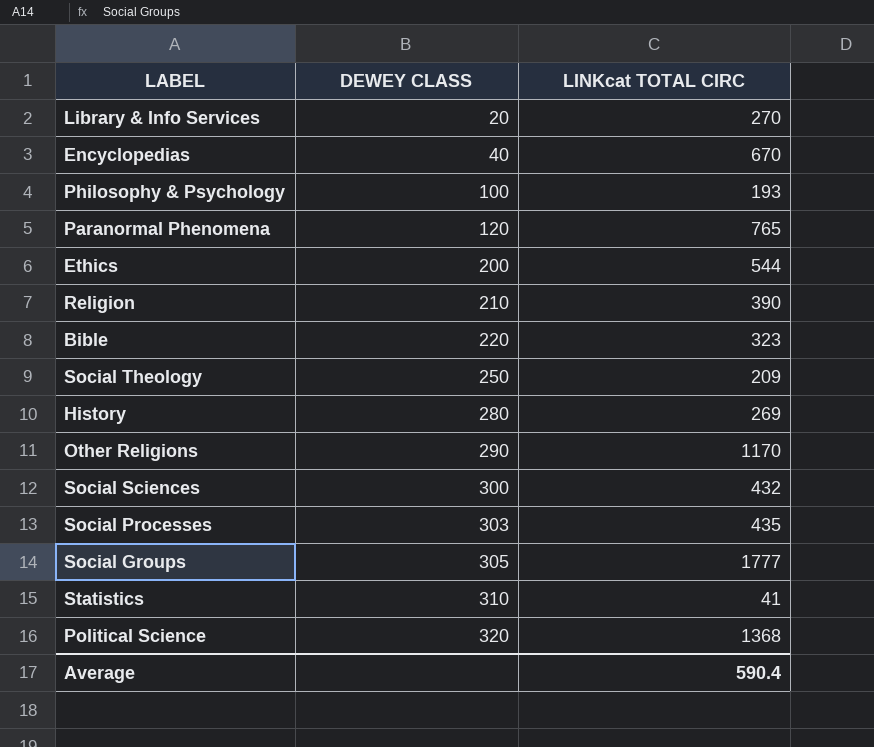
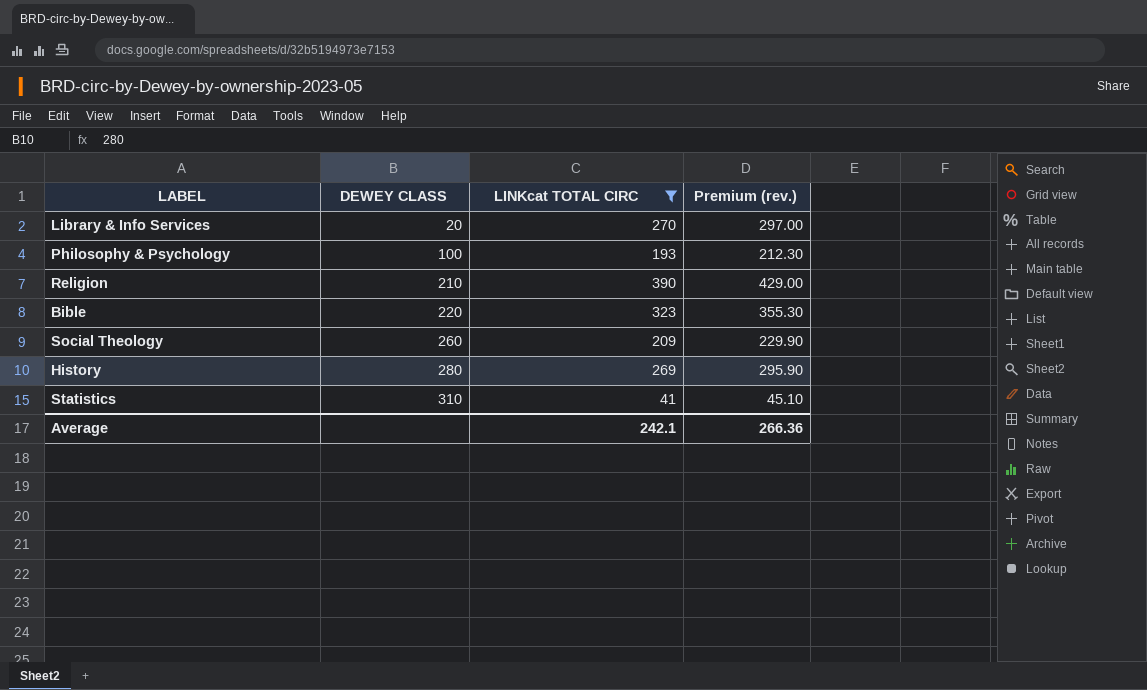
filter: none -> LINKcat TOTAL CIRC <= 390
column Premium (rev.) | formula: none -> [LINKcat TOTAL CIRC] * 1.1
Social Theology | DEWEY CLASS: 250 -> 260
Average | LINKcat TOTAL CIRC: 590.4 -> 242.1

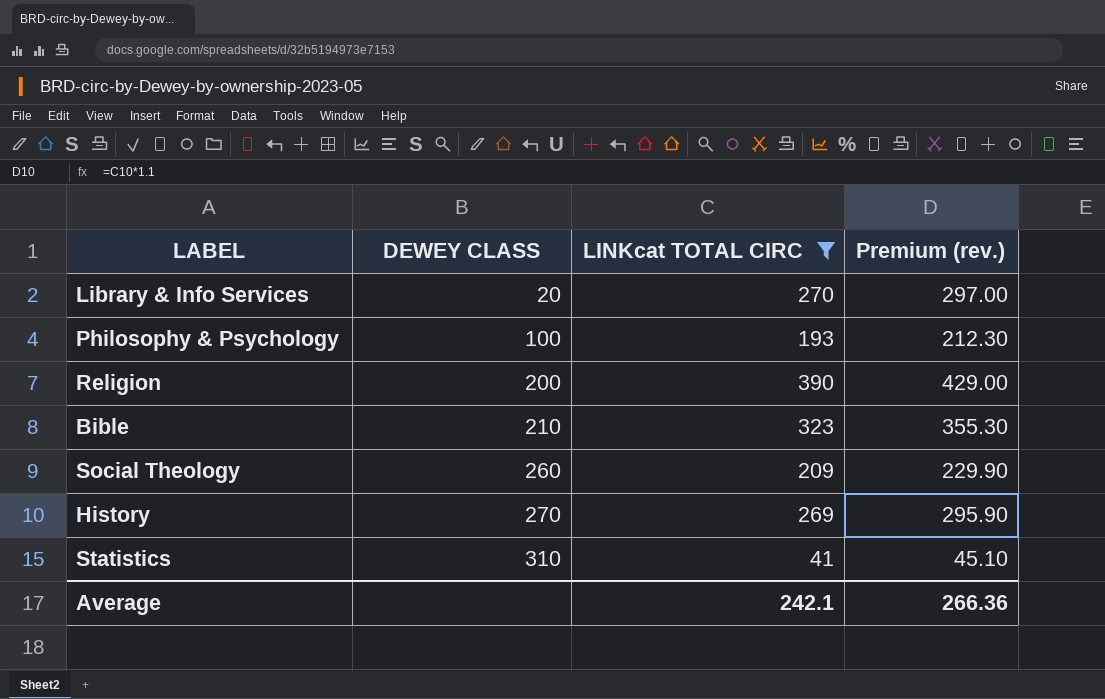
Religion | DEWEY CLASS: 210 -> 200
Bible | DEWEY CLASS: 220 -> 210
History | DEWEY CLASS: 280 -> 270

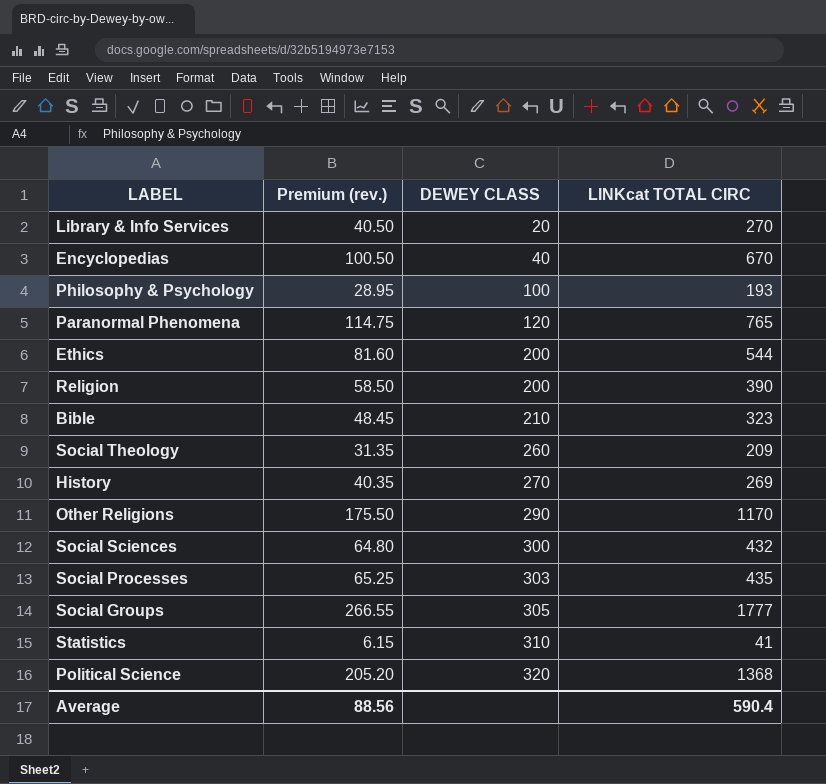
filter: LINKcat TOTAL CIRC <= 390 -> none
column Premium (rev.) | formula: [LINKcat TOTAL CIRC] * 1.1 -> [LINKcat TOTAL CIRC] * 0.15
column Premium (rev.) | position: 4 -> 2
Average | Premium (rev.): 266.36 -> 88.56
Average | LINKcat TOTAL CIRC: 242.1 -> 590.4

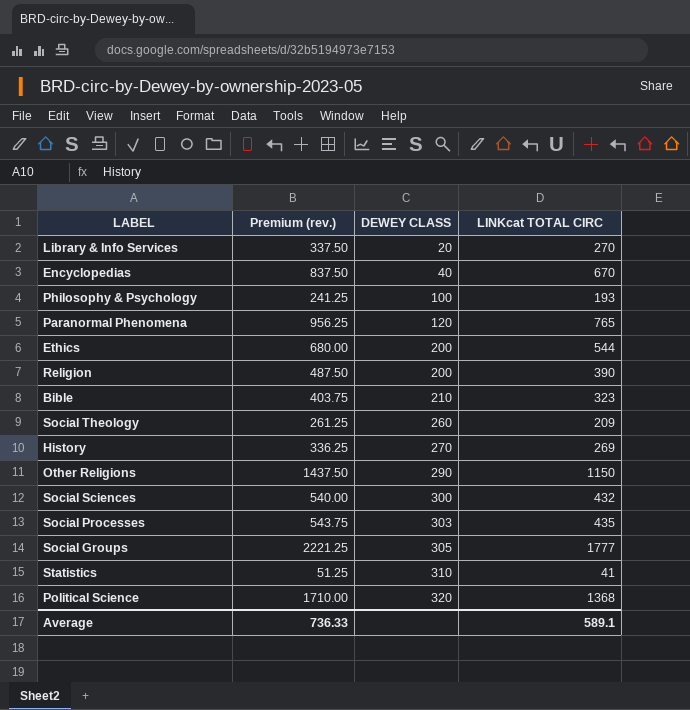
column Premium (rev.) | formula: [LINKcat TOTAL CIRC] * 0.15 -> [LINKcat TOTAL CIRC] * 1.25
Other Religions | LINKcat TOTAL CIRC: 1170 -> 1150
Average | Premium (rev.): 88.56 -> 736.33
Average | LINKcat TOTAL CIRC: 590.4 -> 589.1

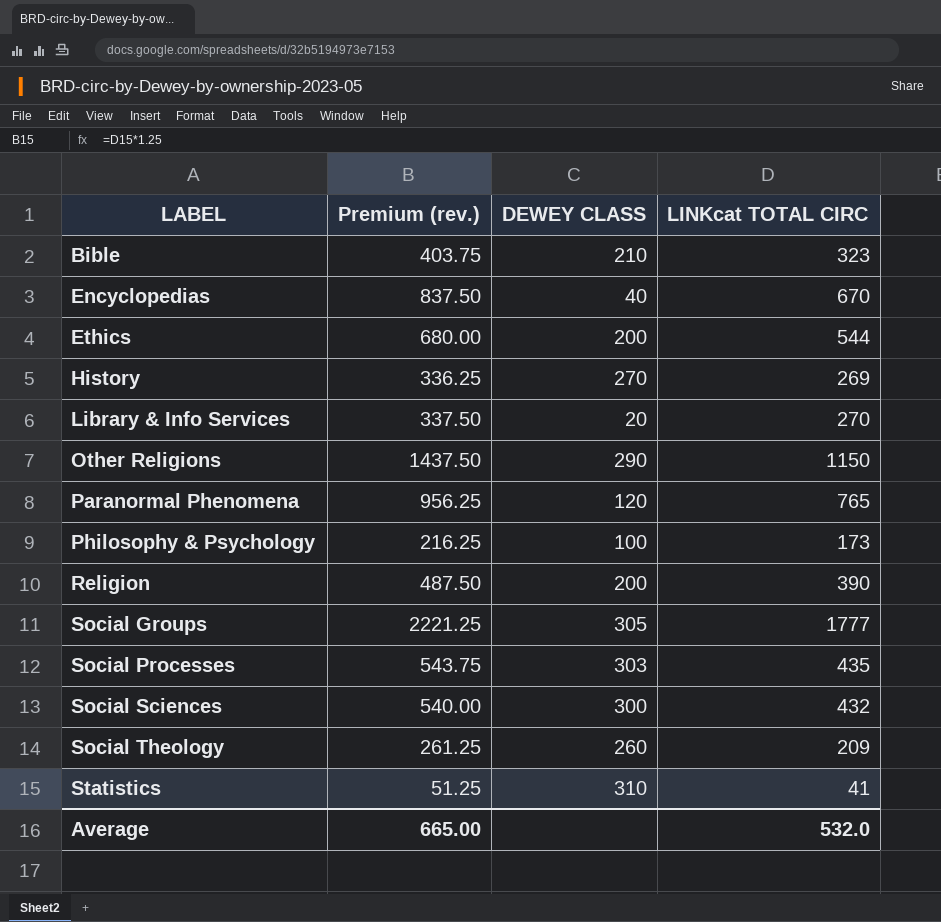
row order: DEWEY CLASS ascending -> LABEL ascending
row Political Science: 1710.00 | 320 | 1368 -> none
Philosophy & Psychology | Premium (rev.): 241.25 -> 216.25
Philosophy & Psychology | LINKcat TOTAL CIRC: 193 -> 173
Average | Premium (rev.): 736.33 -> 665.00
Average | LINKcat TOTAL CIRC: 589.1 -> 532.0

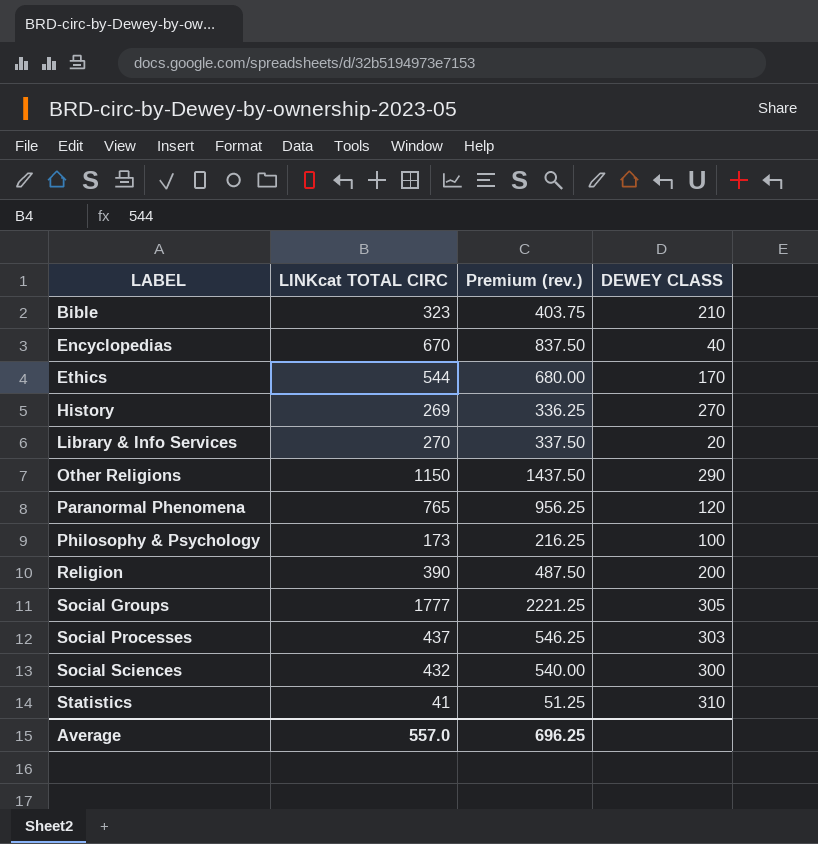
column LINKcat TOTAL CIRC | position: 4 -> 2
row Social Theology: 261.25 | 260 | 209 -> none
Ethics | DEWEY CLASS: 200 -> 170
Social Processes | LINKcat TOTAL CIRC: 435 -> 437
Social Processes | Premium (rev.): 543.75 -> 546.25
Average | LINKcat TOTAL CIRC: 532.0 -> 557.0
Average | Premium (rev.): 665.00 -> 696.25

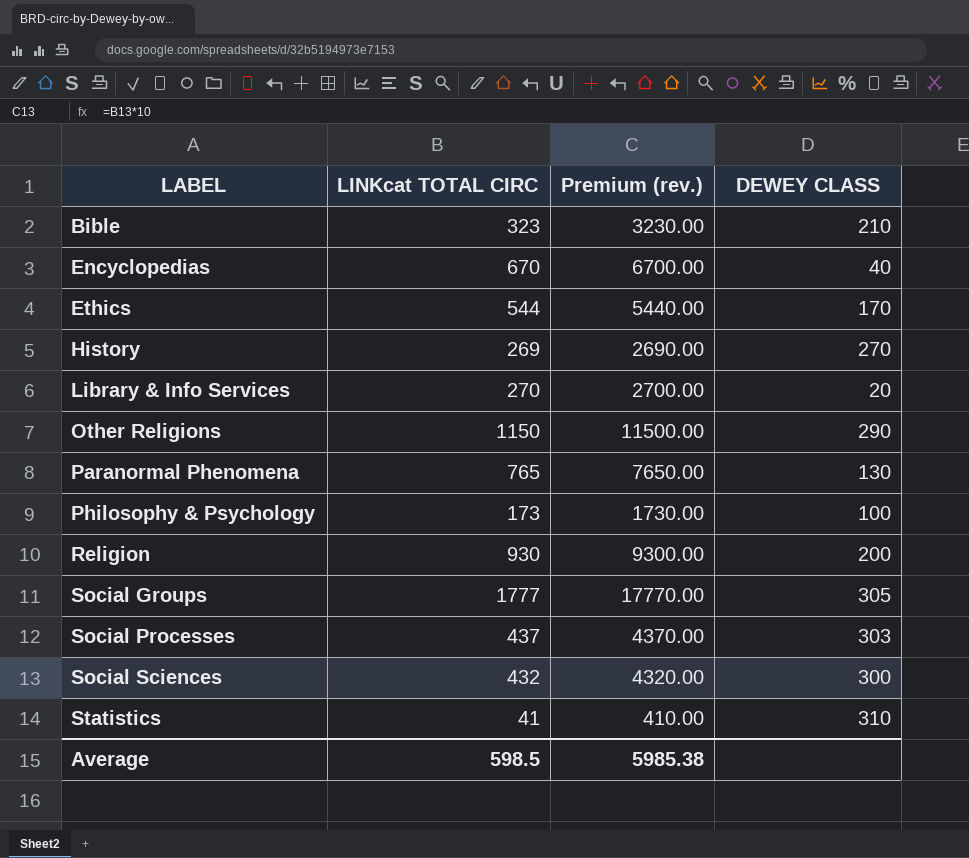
column Premium (rev.) | formula: [LINKcat TOTAL CIRC] * 1.25 -> [LINKcat TOTAL CIRC] * 10
Paranormal Phenomena | DEWEY CLASS: 120 -> 130
Religion | LINKcat TOTAL CIRC: 390 -> 930
Average | LINKcat TOTAL CIRC: 557.0 -> 598.5
Average | Premium (rev.): 696.25 -> 5985.38

